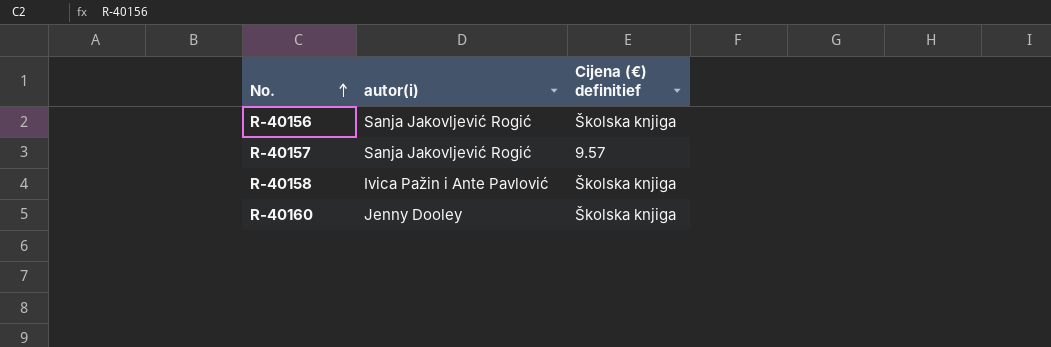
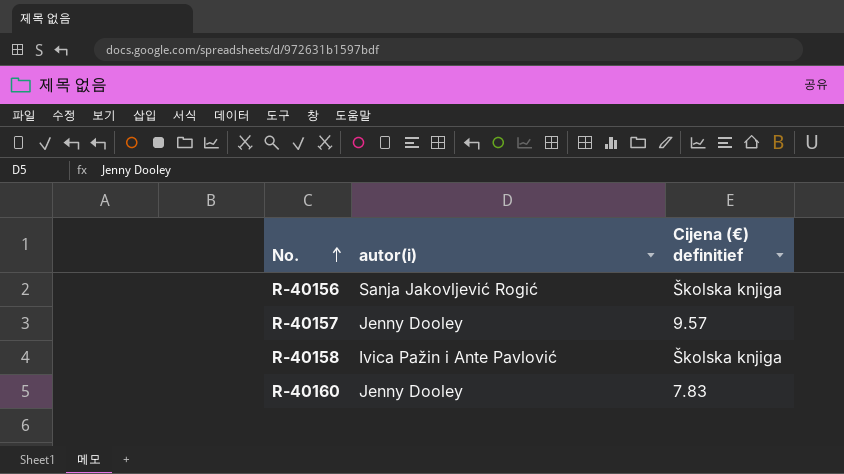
R-40157 | autor(i): Sanja Jakovljević Rogić -> Jenny Dooley
R-40160 | Cijena (€) definitief: Školska knjiga -> 7.83

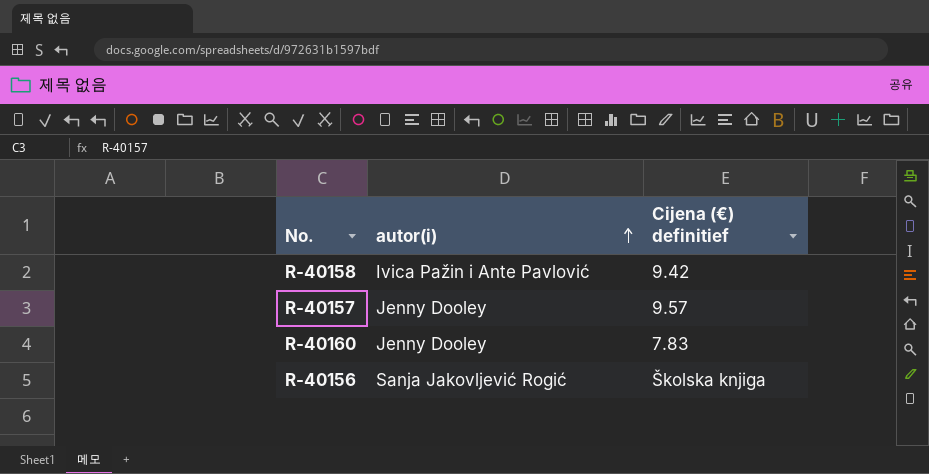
row order: No. ascending -> autor(i) ascending
R-40158 | Cijena (€) definitief: Školska knjiga -> 9.42

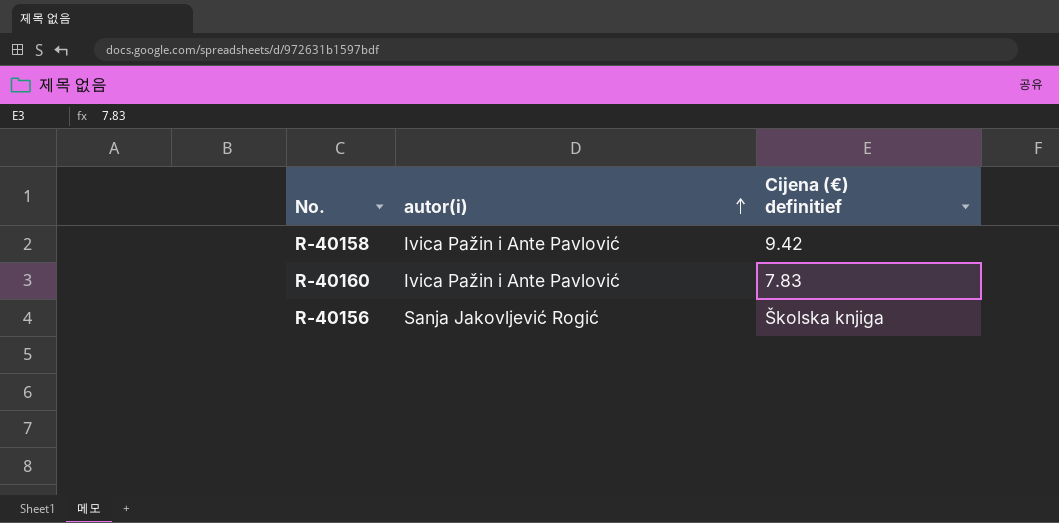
row R-40157: Jenny Dooley | 9.57 -> none
R-40160 | autor(i): Jenny Dooley -> Ivica Pažin i Ante Pavlović

